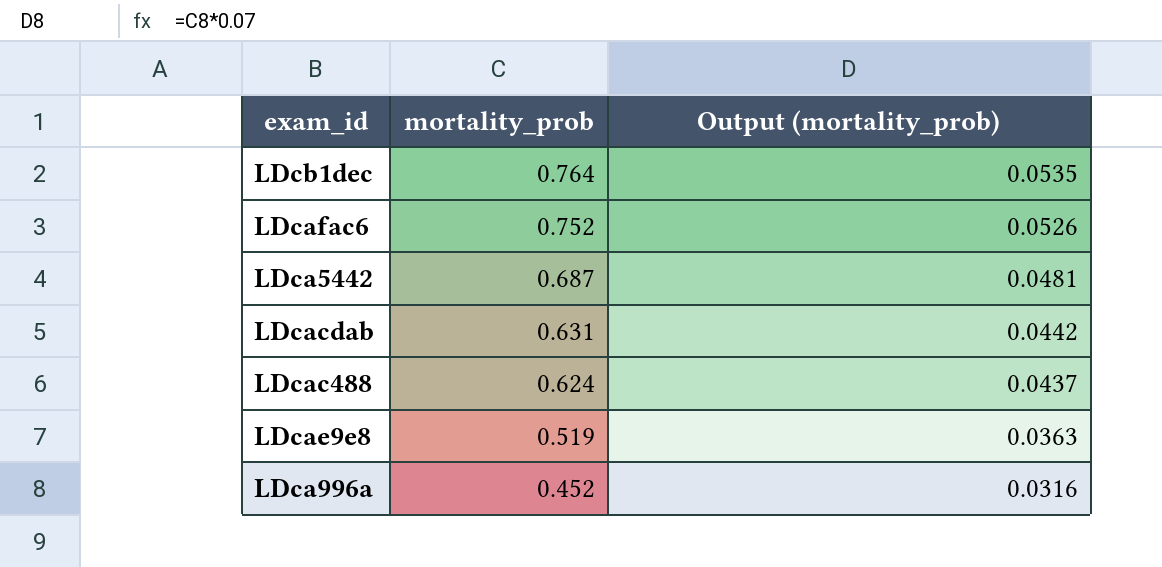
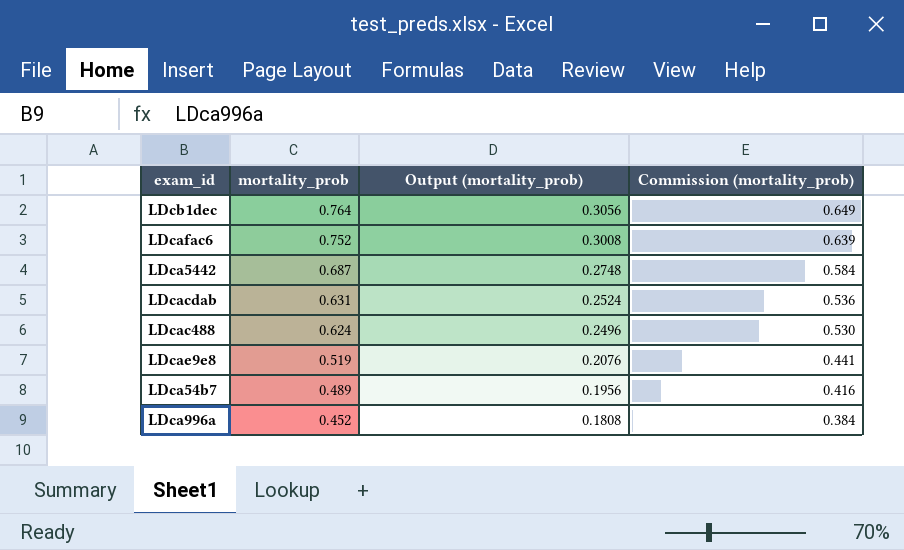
column Output (mortality_prob) | formula: [mortality_prob] * 0.07 -> [mortality_prob] * 0.4
column Commission (mortality_prob) | formula: none -> [mortality_prob] * 0.85
row LDca54b7: none -> 0.489 | 0.1956 | 0.416

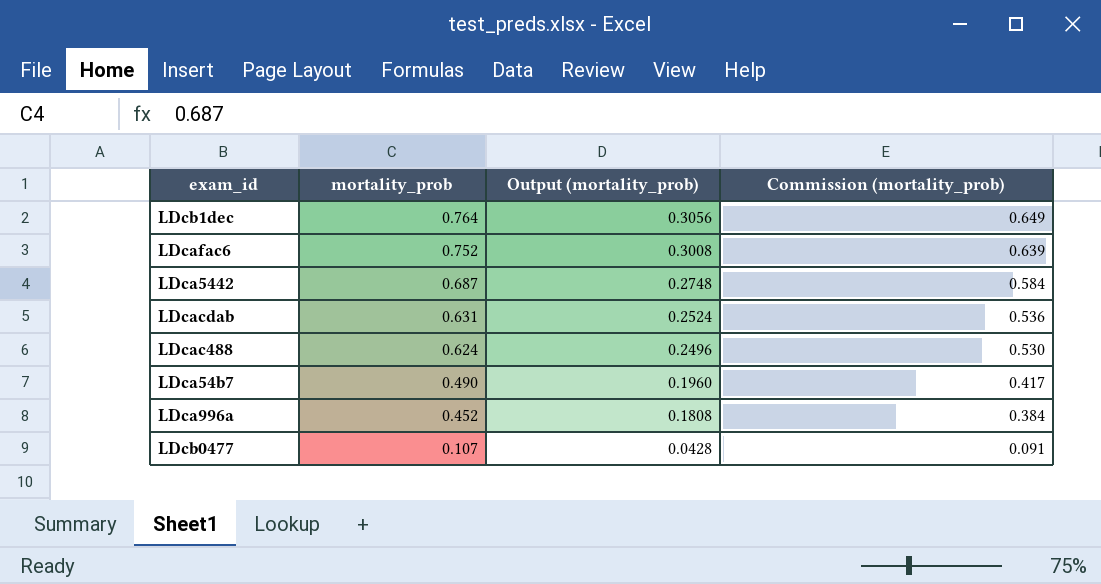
row LDcae9e8: 0.519 | 0.2076 | 0.441 -> none
LDca54b7 | mortality_prob: 0.489 -> 0.490
LDca54b7 | Output (mortality_prob): 0.1956 -> 0.1960
LDca54b7 | Commission (mortality_prob): 0.416 -> 0.417
row LDcb0477: none -> 0.107 | 0.0428 | 0.091

